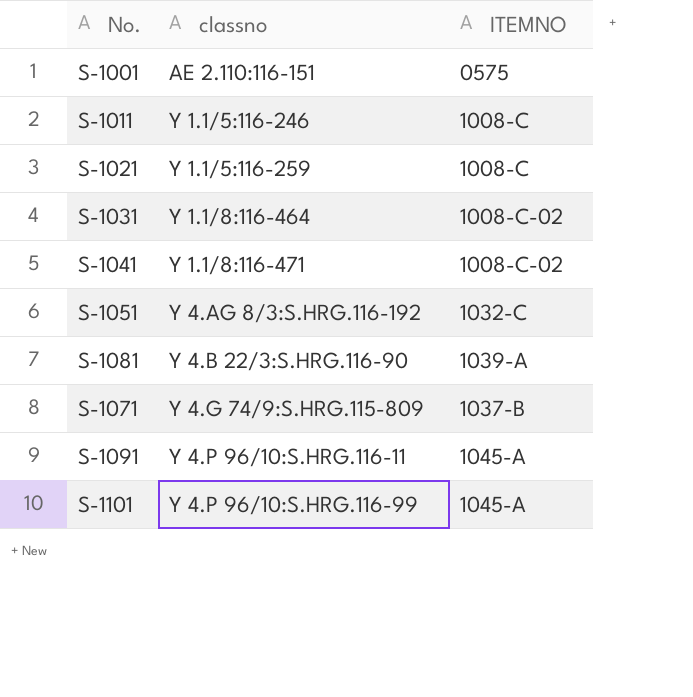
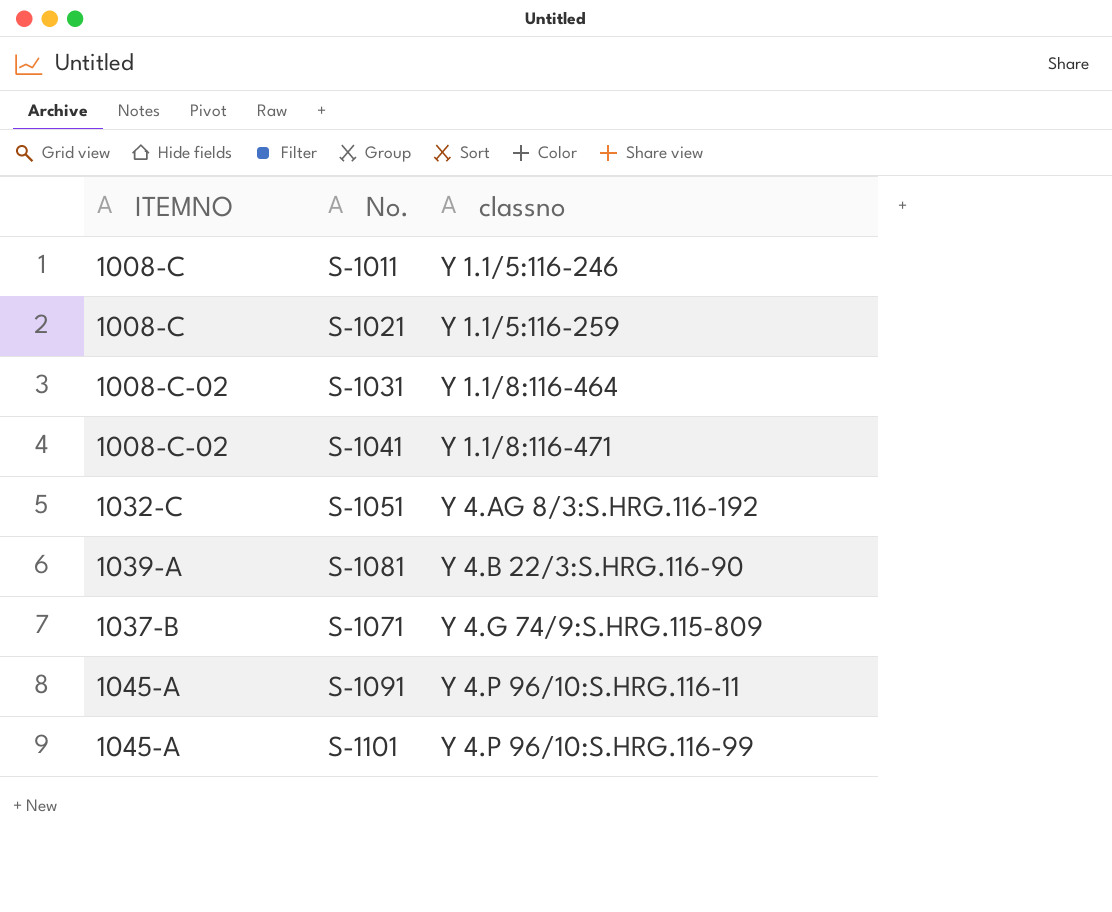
column ITEMNO | position: 3 -> 1
row S-1001: AE 2.110:116-151 | 0575 -> none

